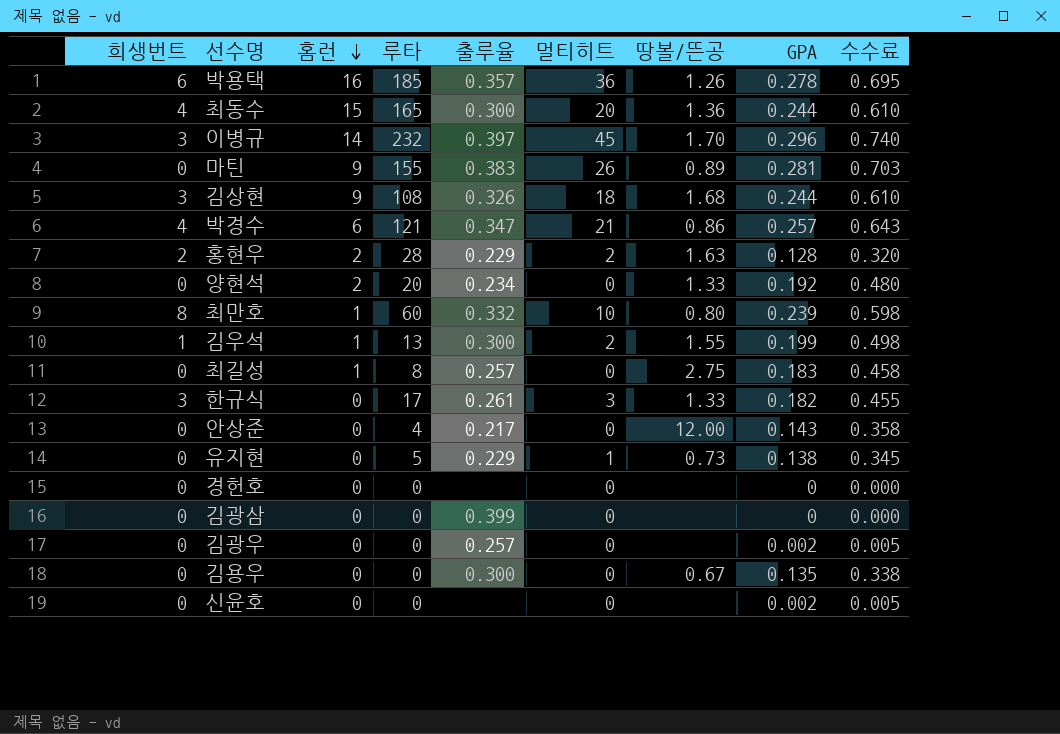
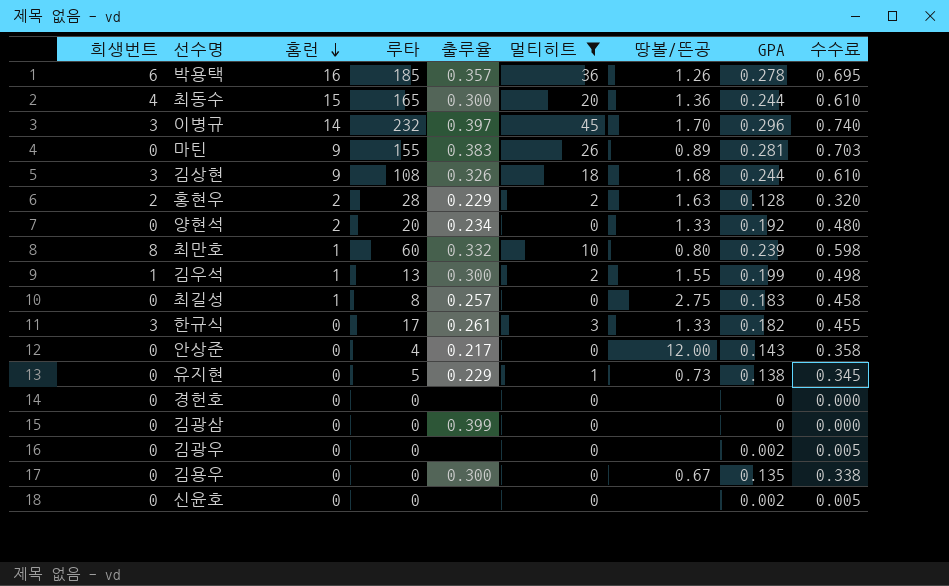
filter: none -> 멀티히트 != 21
김광우 | 출루율: 0.257 -> none

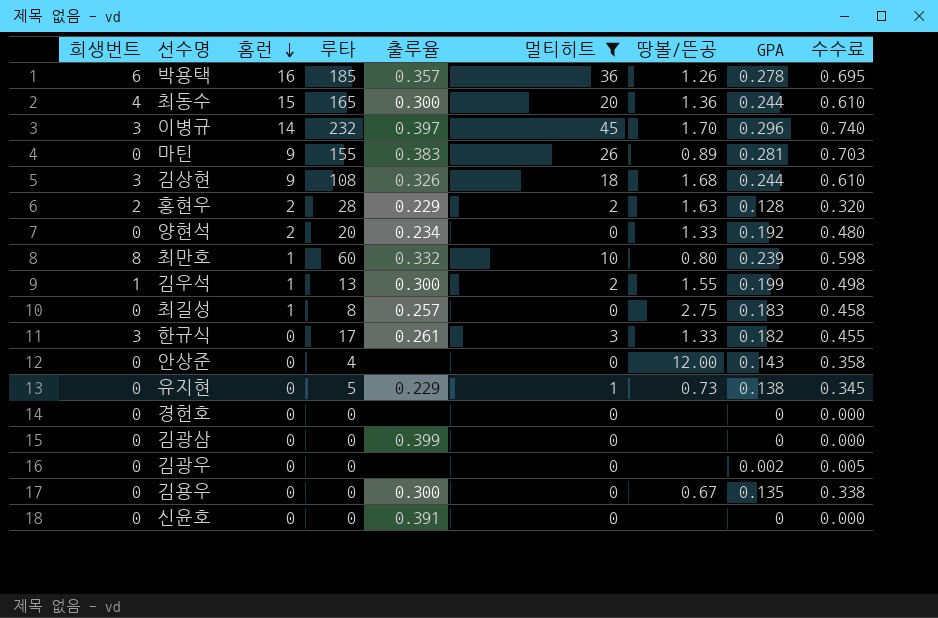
안상준 | 출루율: 0.217 -> none
신윤호 | 출루율: none -> 0.391
신윤호 | GPA: 0.002 -> 0
신윤호 | 수수료: 0.005 -> 0.000

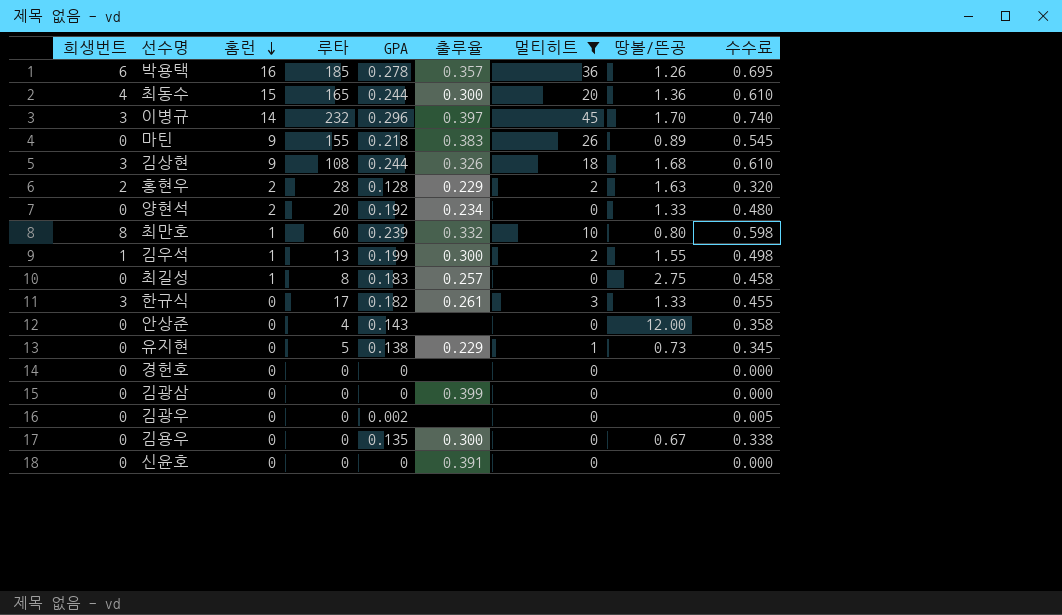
column GPA | position: 8 -> 5
마틴 | GPA: 0.281 -> 0.218
마틴 | 수수료: 0.703 -> 0.545

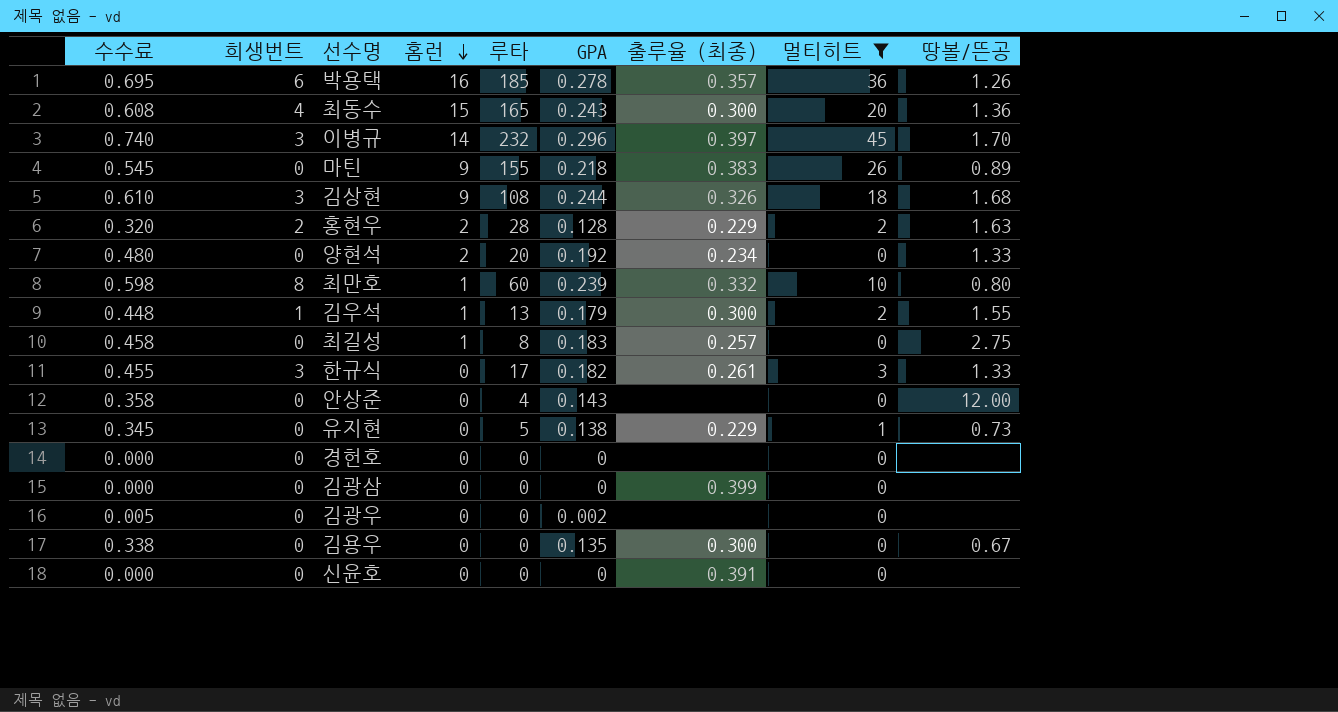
column 수수료 | position: 9 -> 1
column name: 출루율 -> 출루율 (최종)
최동수 | 수수료: 0.610 -> 0.608
최동수 | GPA: 0.244 -> 0.243
김우석 | 수수료: 0.498 -> 0.448
김우석 | GPA: 0.199 -> 0.179

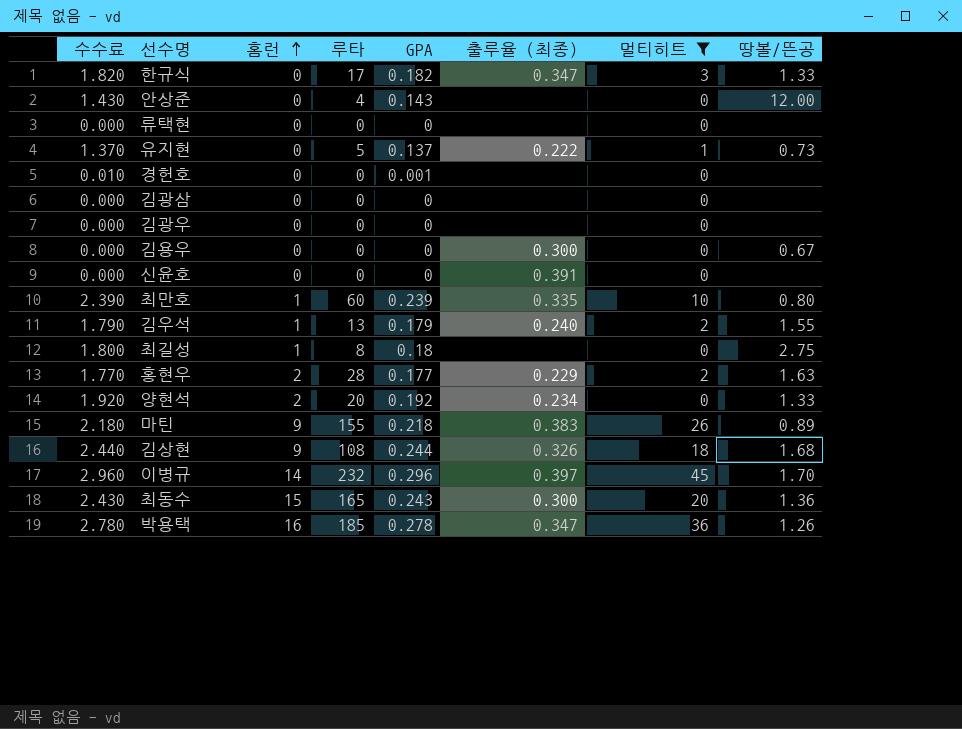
row order: 홈런 descending -> 홈런 ascending
column 희생번트 | position: 2 -> none
column 수수료 | formula: [GPA] * 2.5 -> [GPA] * 10
한규식 | 출루율 (최종): 0.261 -> 0.347
row 류택현: none -> 0.000 | 0 | 0 | 0 | none | 0 | none
유지현 | GPA: 0.138 -> 0.137
유지현 | 출루율 (최종): 0.229 -> 0.222
경헌호 | GPA: 0 -> 0.001
김광삼 | 출루율 (최종): 0.399 -> none
김광우 | GPA: 0.002 -> 0
김용우 | GPA: 0.135 -> 0
최만호 | 출루율 (최종): 0.332 -> 0.335
김우석 | 출루율 (최종): 0.300 -> 0.240
최길성 | GPA: 0.183 -> 0.18
최길성 | 출루율 (최종): 0.257 -> none
홍현우 | GPA: 0.128 -> 0.177
박용택 | 출루율 (최종): 0.357 -> 0.347

